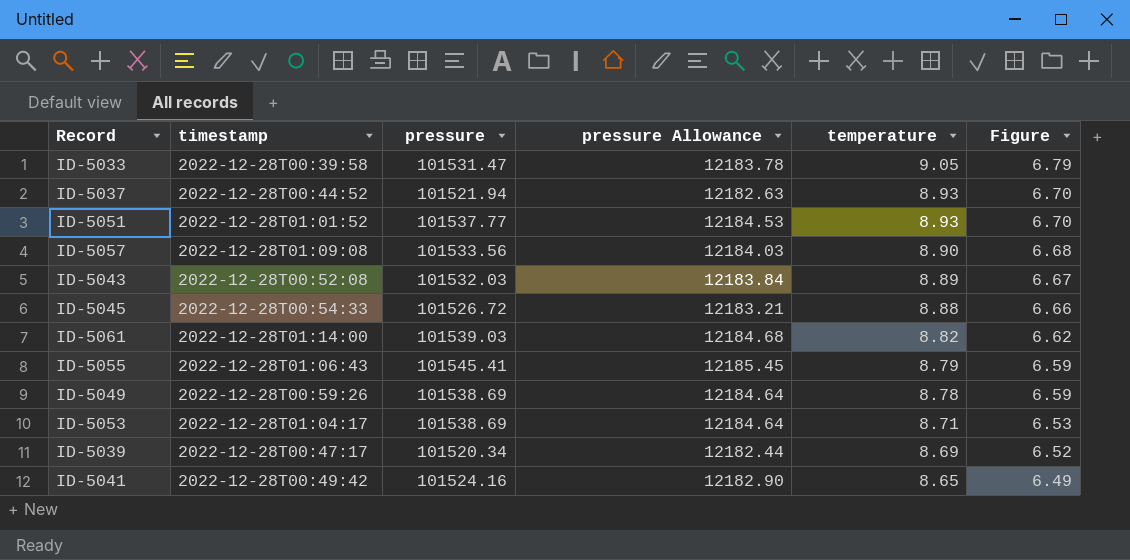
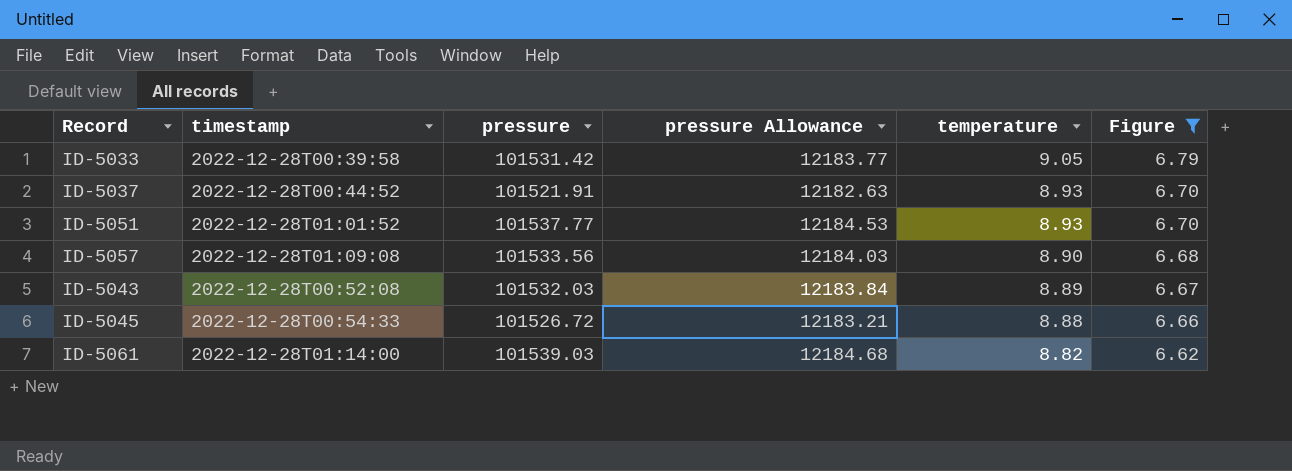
filter: none -> Figure >= 6.62
ID-5033 | pressure: 101531.47 -> 101531.42
ID-5033 | pressure Allowance: 12183.78 -> 12183.77
ID-5037 | pressure: 101521.94 -> 101521.91

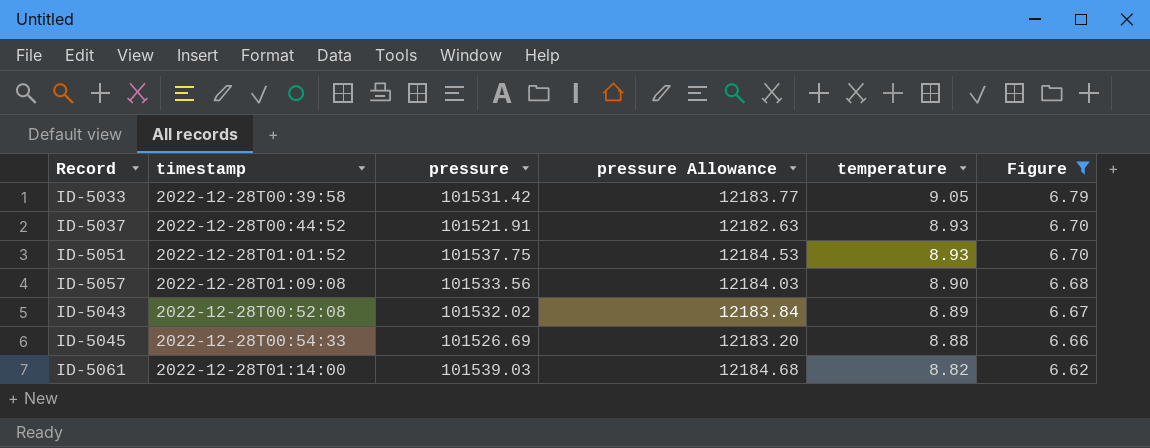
ID-5051 | pressure: 101537.77 -> 101537.75
ID-5043 | pressure: 101532.03 -> 101532.02
ID-5045 | pressure: 101526.72 -> 101526.69
ID-5045 | pressure Allowance: 12183.21 -> 12183.20

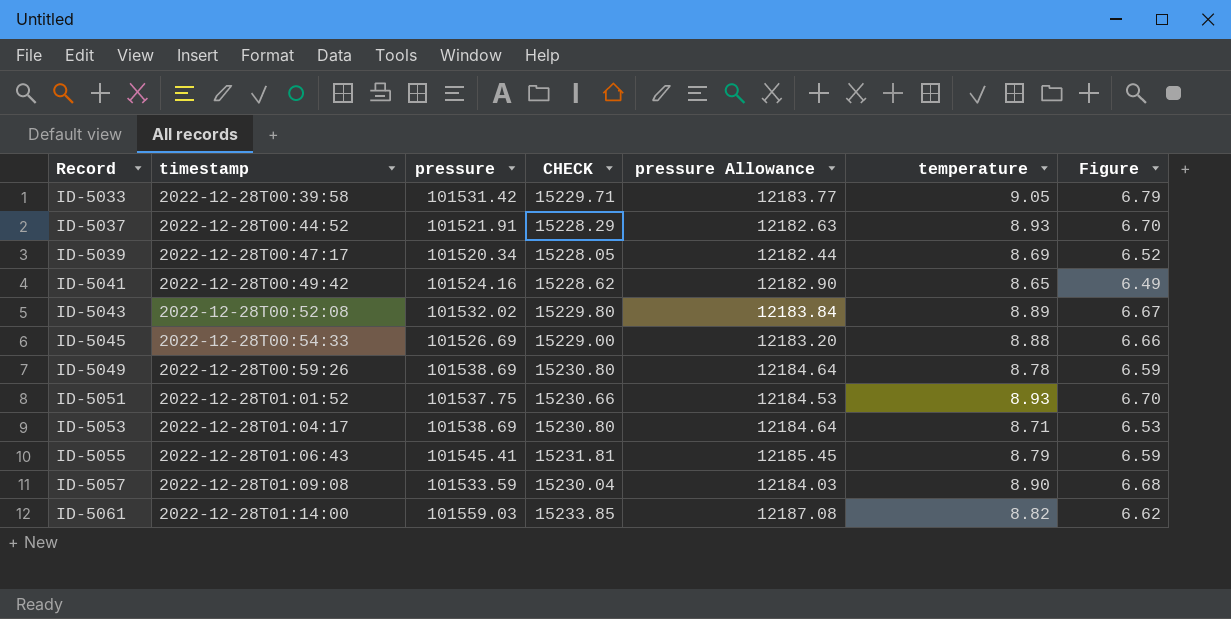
filter: Figure >= 6.62 -> none
row order: temperature descending -> Record ascending
column CHECK | formula: none -> [pressure] * 0.15
ID-5057 | pressure: 101533.56 -> 101533.59
ID-5061 | pressure: 101539.03 -> 101559.03
ID-5061 | pressure Allowance: 12184.68 -> 12187.08

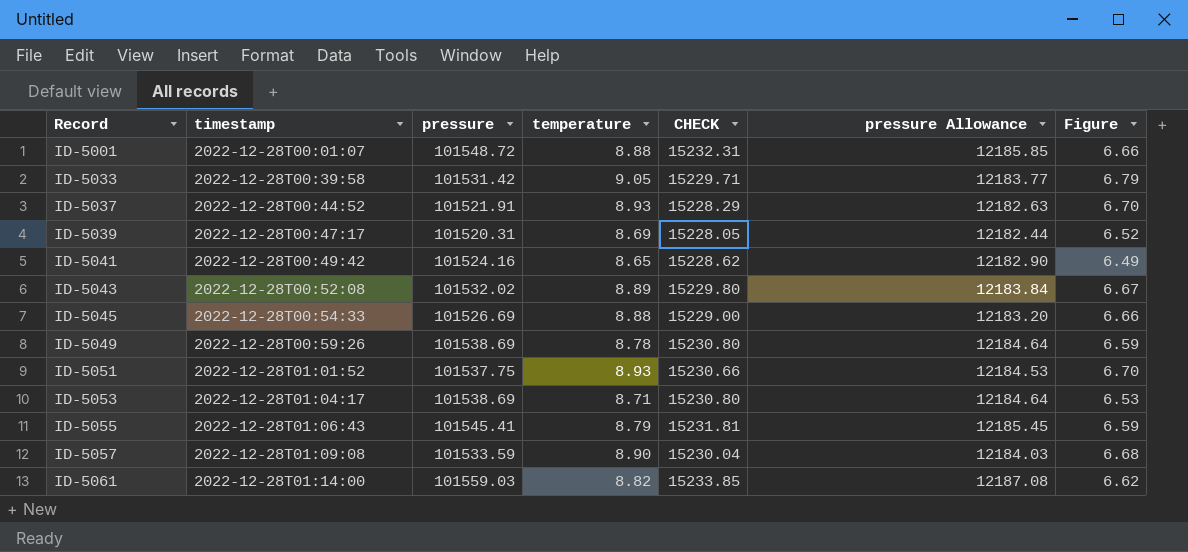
column temperature | position: 6 -> 4
row ID-5001: none -> 2022-12-28T00:01:07 | 101548.72 | 8.88 | 15232.31 | 12185.85 | 6.66
ID-5039 | pressure: 101520.34 -> 101520.31

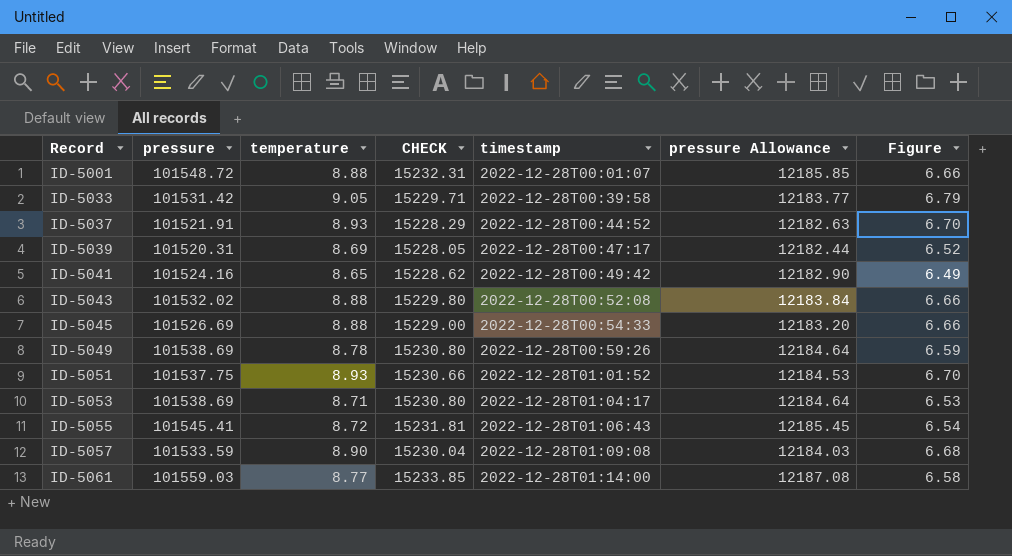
column timestamp | position: 2 -> 5
ID-5043 | temperature: 8.89 -> 8.88
ID-5043 | Figure: 6.67 -> 6.66
ID-5055 | temperature: 8.79 -> 8.72
ID-5055 | Figure: 6.59 -> 6.54
ID-5061 | temperature: 8.82 -> 8.77
ID-5061 | Figure: 6.62 -> 6.58

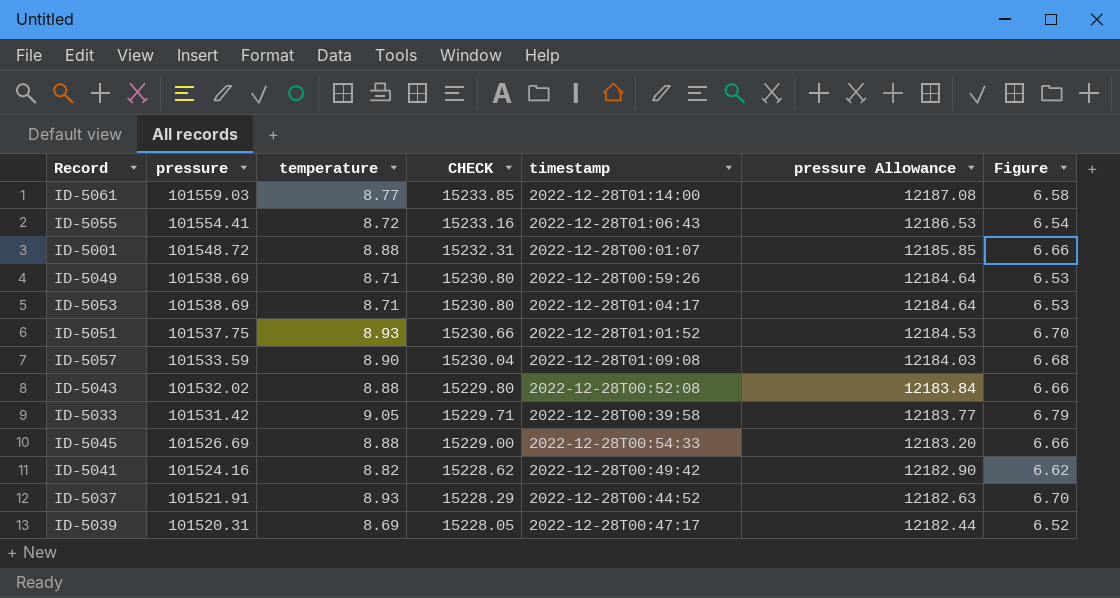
row order: Record ascending -> pressure descending
ID-5055 | pressure: 101545.41 -> 101554.41
ID-5055 | CHECK: 15231.81 -> 15233.16
ID-5055 | pressure Allowance: 12185.45 -> 12186.53
ID-5049 | temperature: 8.78 -> 8.71
ID-5049 | Figure: 6.59 -> 6.53
ID-5041 | temperature: 8.65 -> 8.82
ID-5041 | Figure: 6.49 -> 6.62

